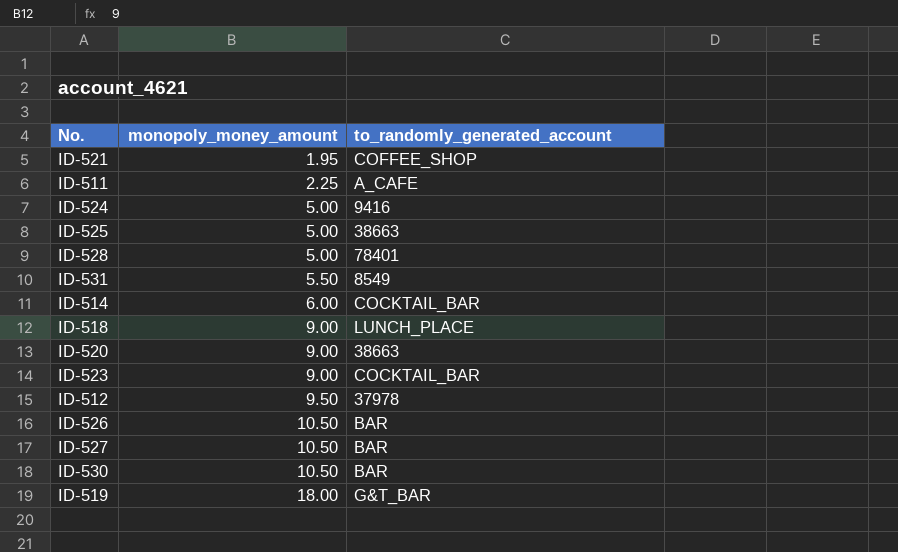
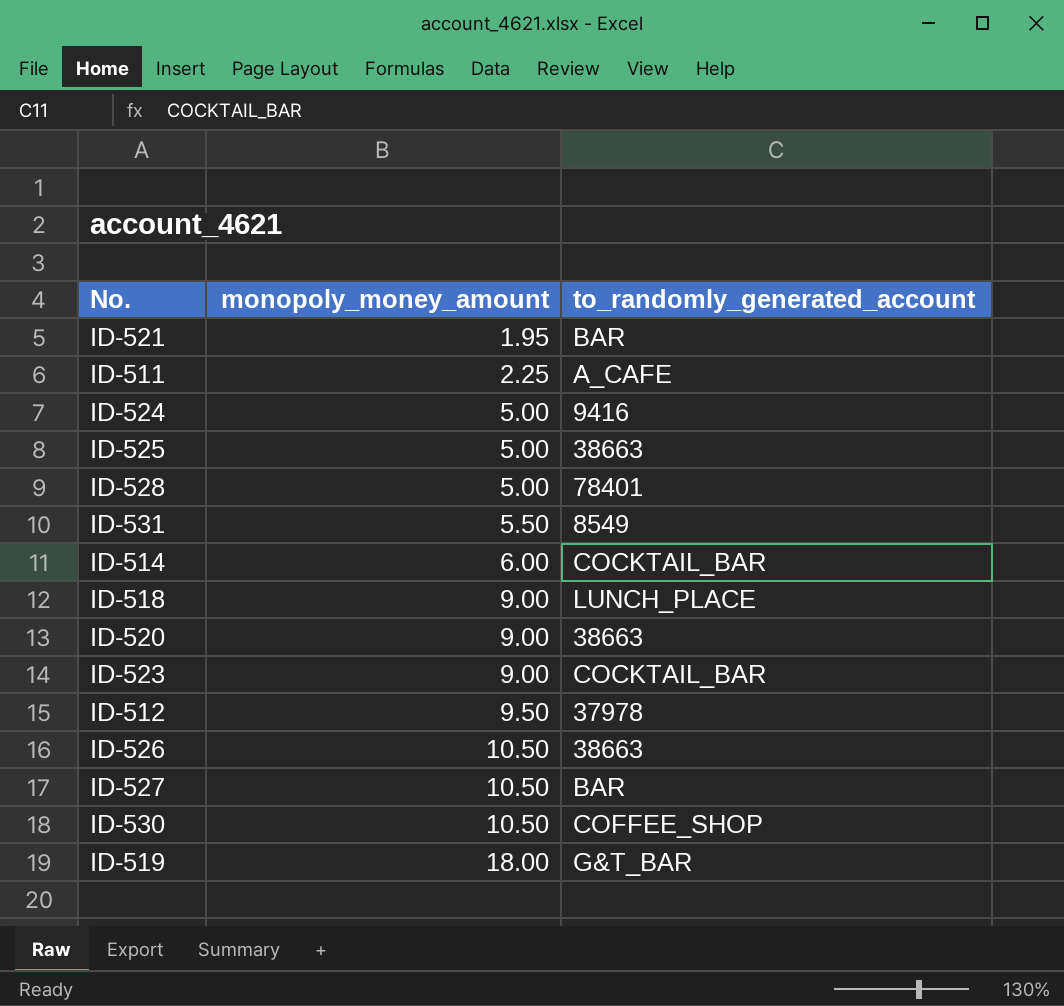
ID-521 | to_randomly_generated_account: COFFEE_SHOP -> BAR
ID-526 | to_randomly_generated_account: BAR -> 38663
ID-530 | to_randomly_generated_account: BAR -> COFFEE_SHOP

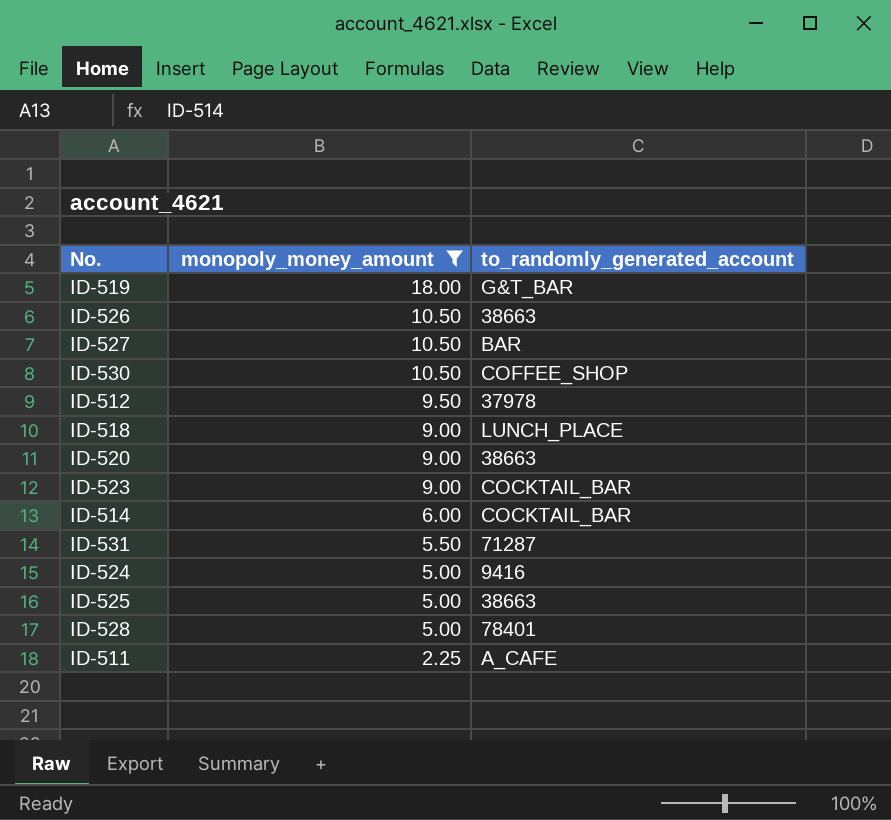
filter: none -> monopoly_money_amount != 1.95
row order: monopoly_money_amount ascending -> monopoly_money_amount descending
ID-531 | to_randomly_generated_account: 8549 -> 71287

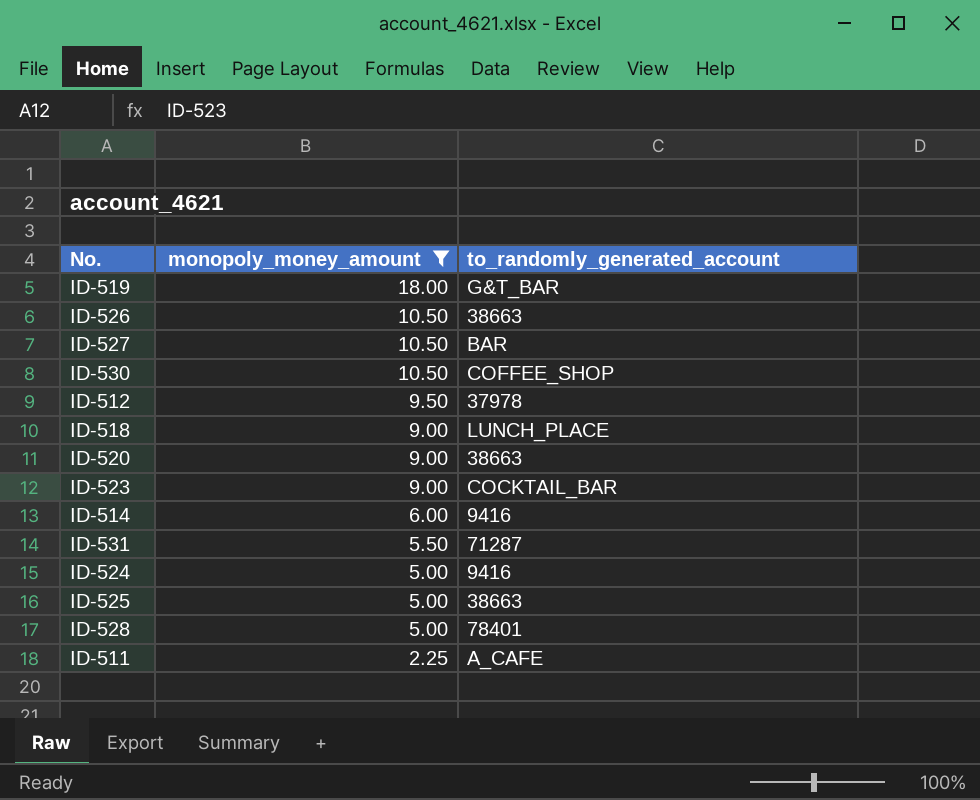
ID-514 | to_randomly_generated_account: COCKTAIL_BAR -> 9416

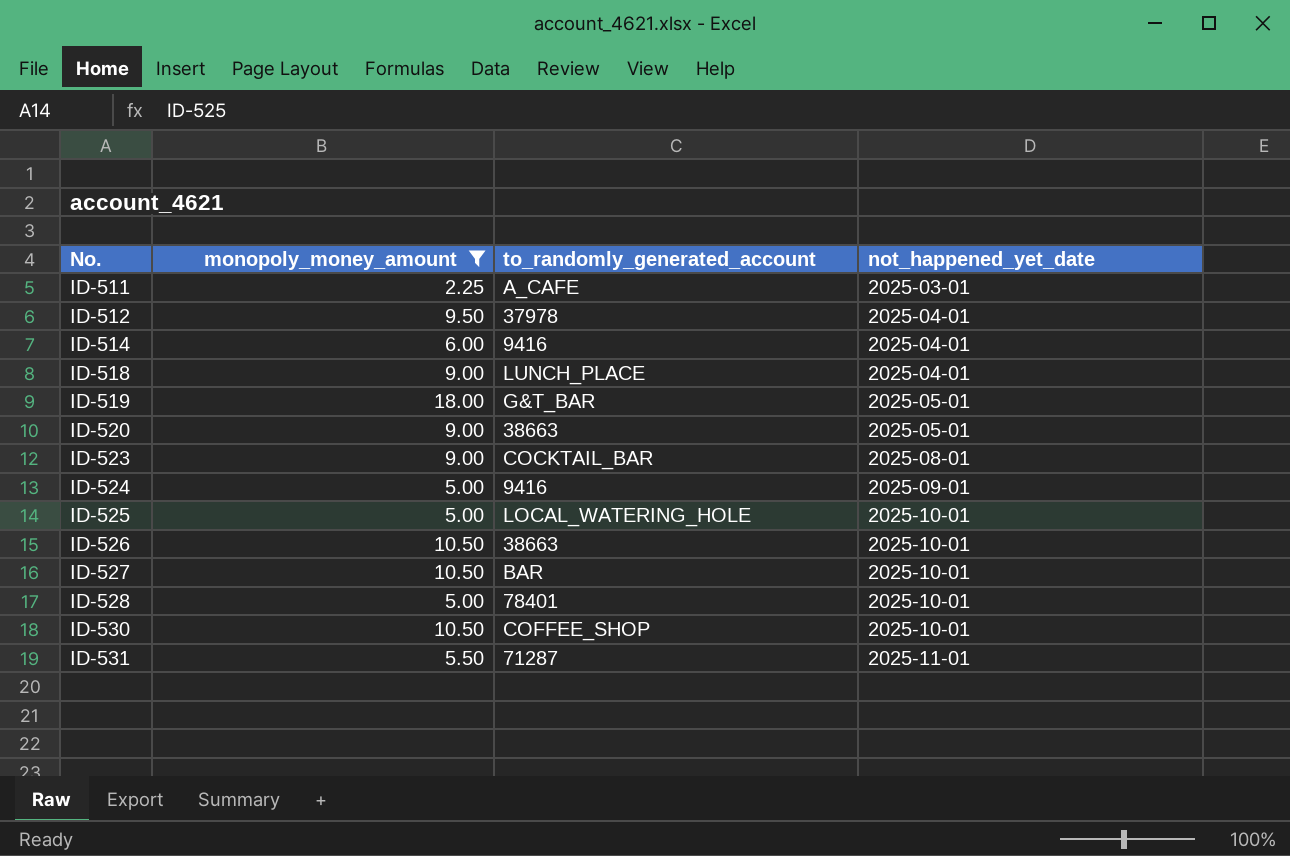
row order: monopoly_money_amount descending -> No. ascending
column not_happened_yet_date | position: none -> 4
ID-525 | to_randomly_generated_account: 38663 -> LOCAL_WATERING_HOLE

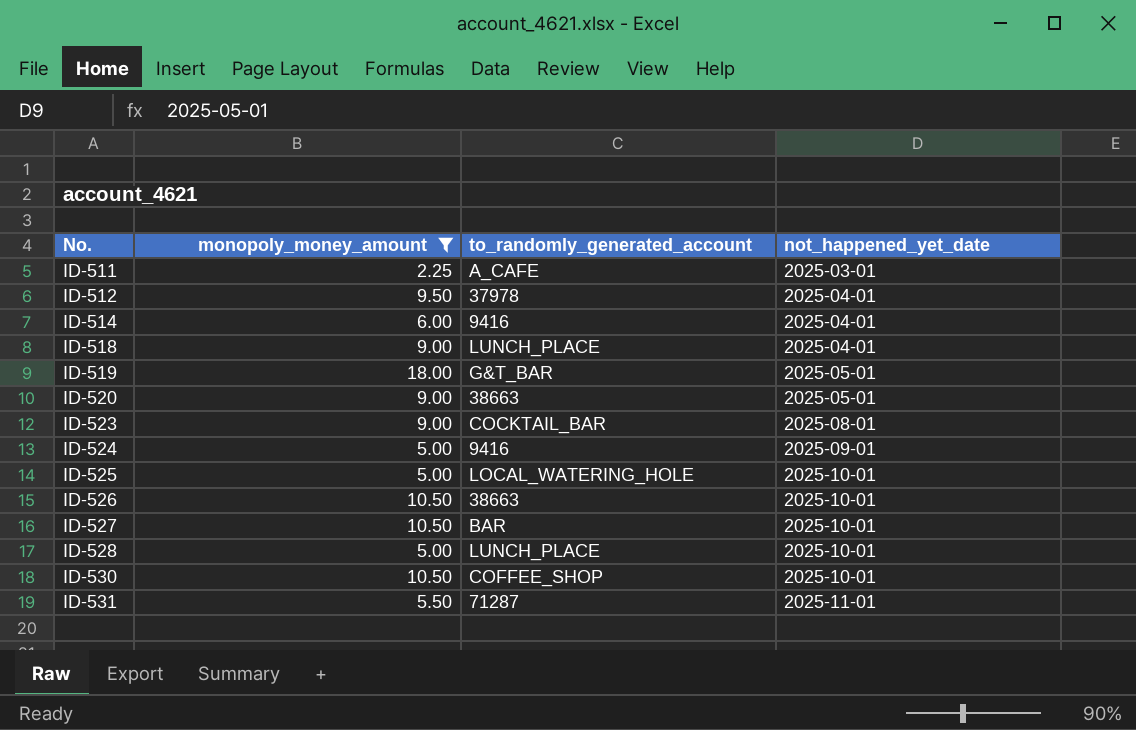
ID-528 | to_randomly_generated_account: 78401 -> LUNCH_PLACE

